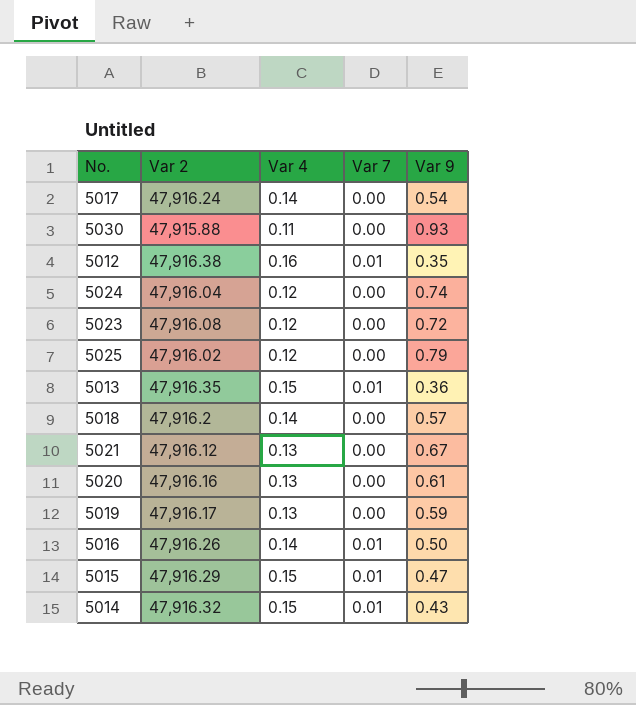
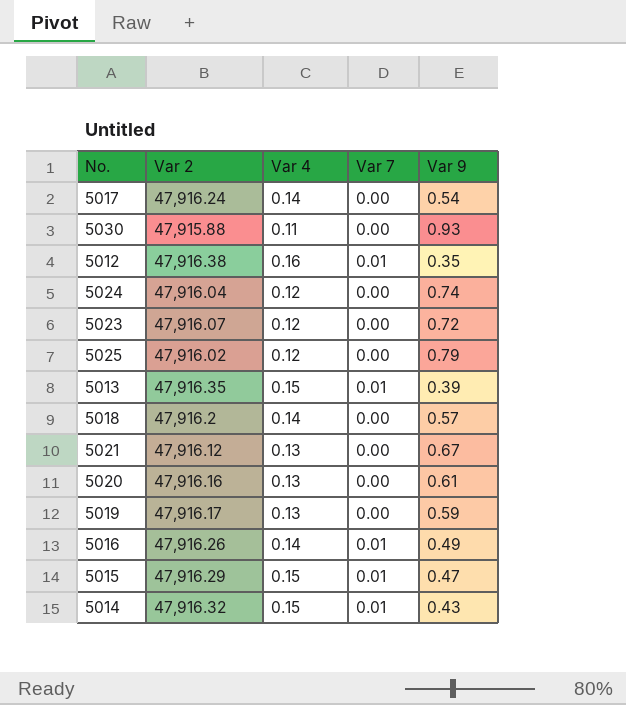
5023 | Var 2: 47,916.08 -> 47,916.07
5013 | Var 9: 0.36 -> 0.39
5016 | Var 9: 0.50 -> 0.49

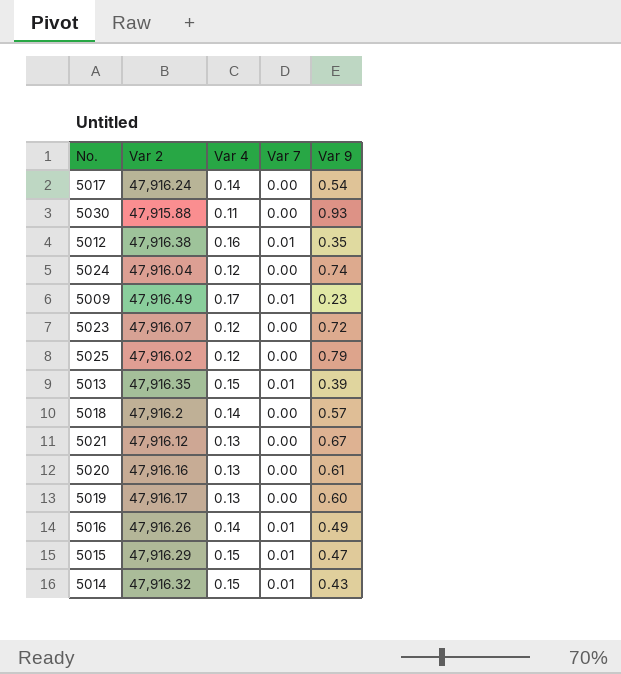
row 5009: none -> 47,916.49 | 0.17 | 0.01 | 0.23
5019 | Var 9: 0.59 -> 0.60

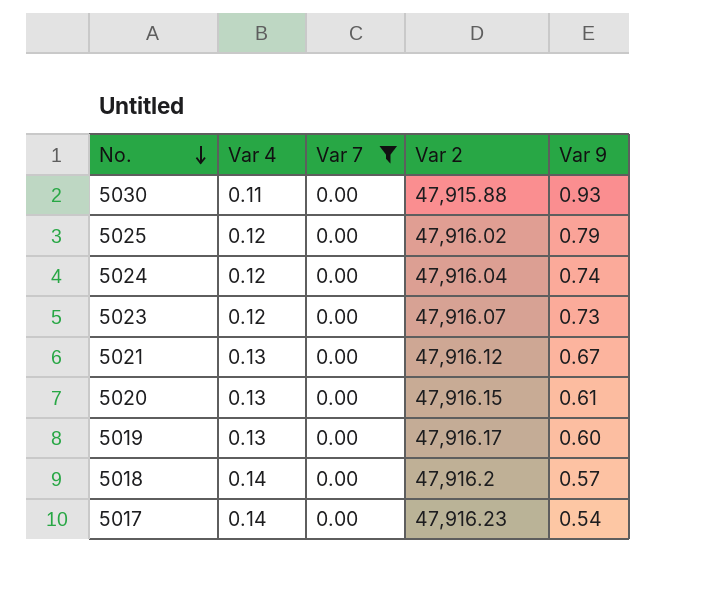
filter: none -> Var 7 = 0.00
row order: none -> No. descending
column Var 2 | position: 2 -> 4
5023 | Var 9: 0.72 -> 0.73
5020 | Var 2: 47,916.16 -> 47,916.15
5017 | Var 2: 47,916.24 -> 47,916.23

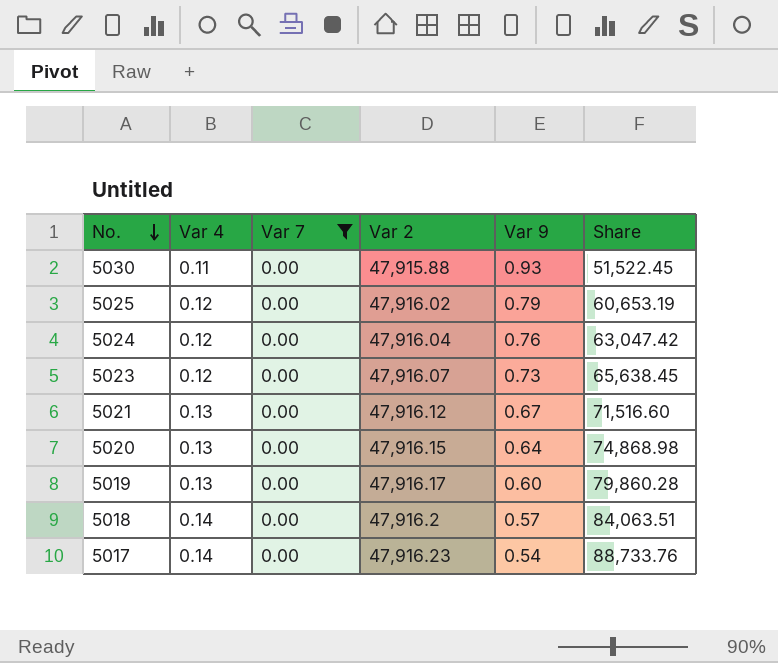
column Share | formula: none -> [Var 2] / [Var 9]
5024 | Var 9: 0.74 -> 0.76
5020 | Var 9: 0.61 -> 0.64

